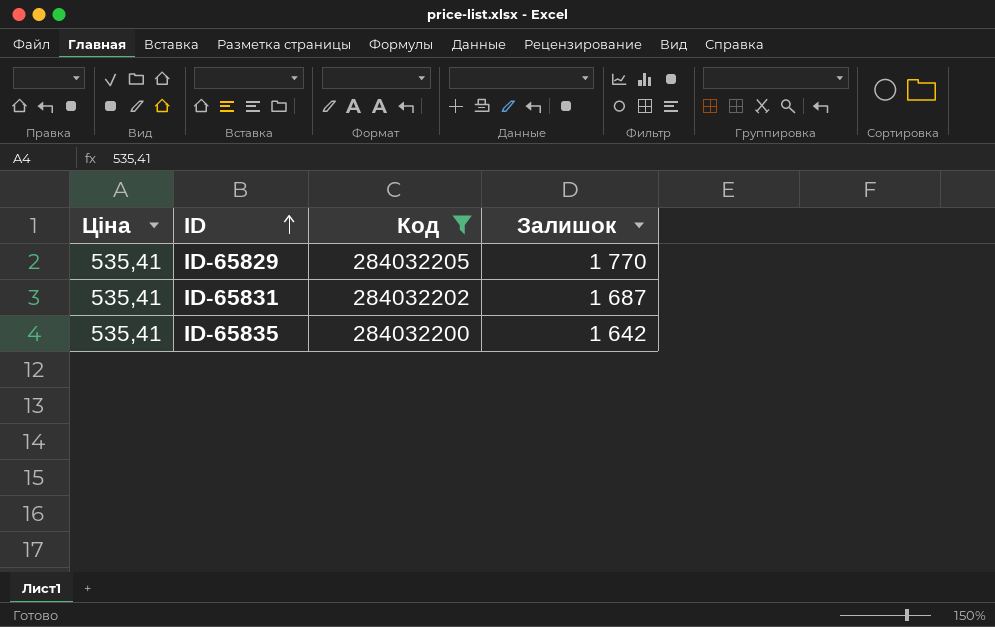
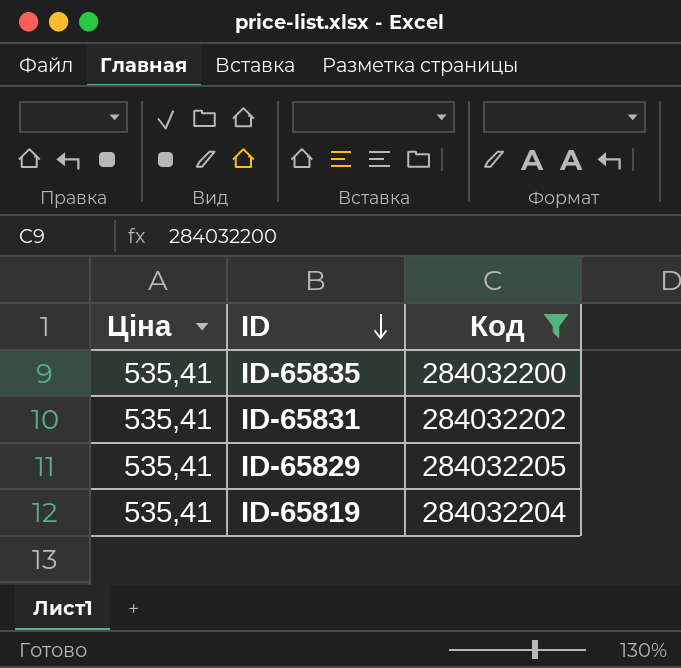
row order: ID ascending -> ID descending
column Залишок | position: 4 -> none
row ID-65819: none -> 535,41 | 284032204

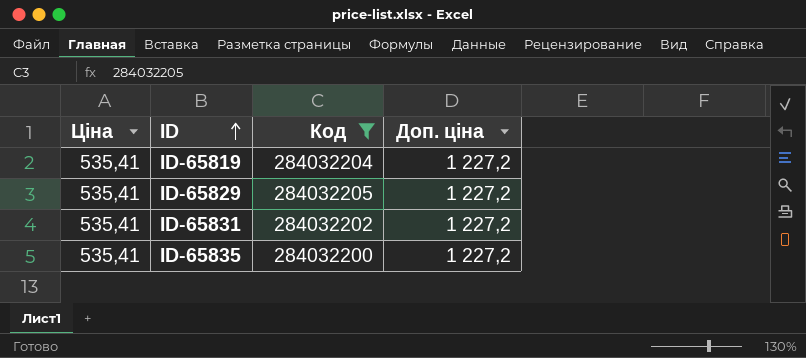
row order: ID descending -> ID ascending
column Доп. ціна | position: none -> 4

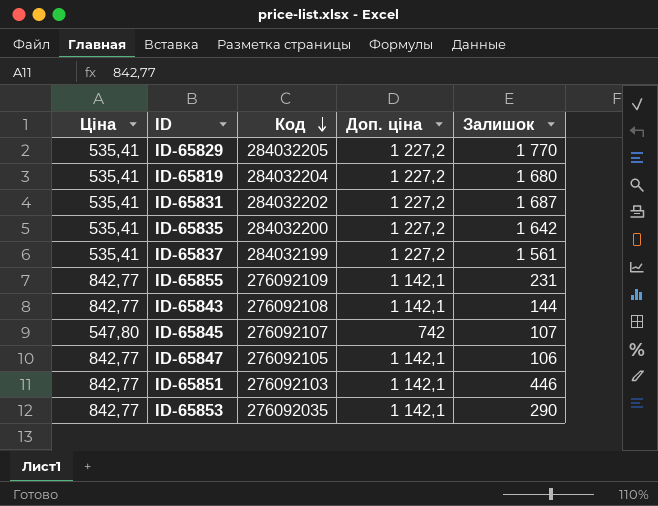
filter: Код >= 284032200 -> none
row order: ID ascending -> Код descending
column Залишок | position: none -> 5

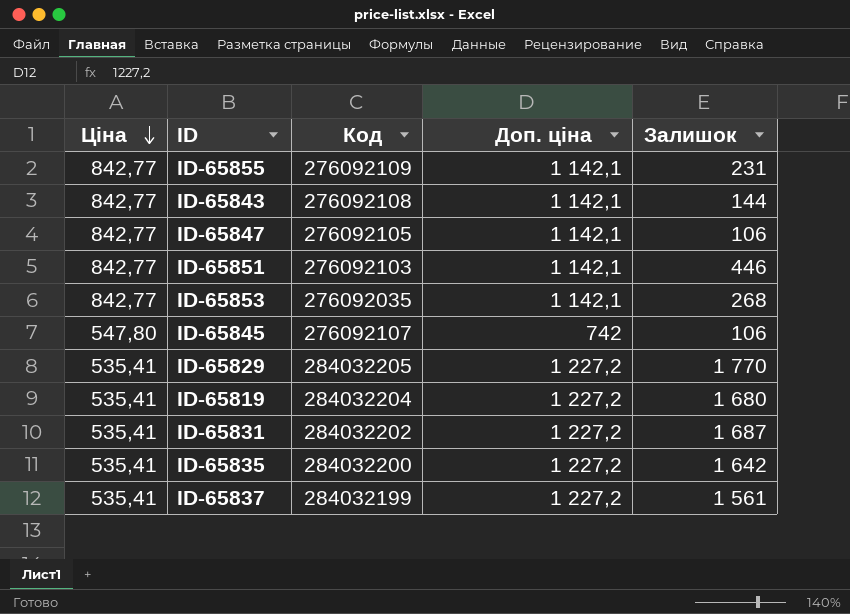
row order: Код descending -> Ціна descending
ID-65853 | Залишок: 290 -> 268
ID-65845 | Залишок: 107 -> 106

